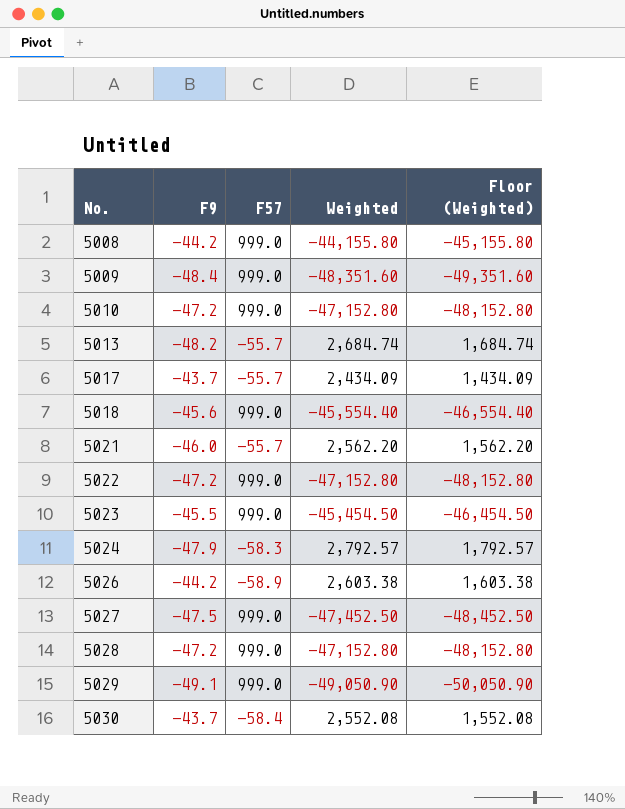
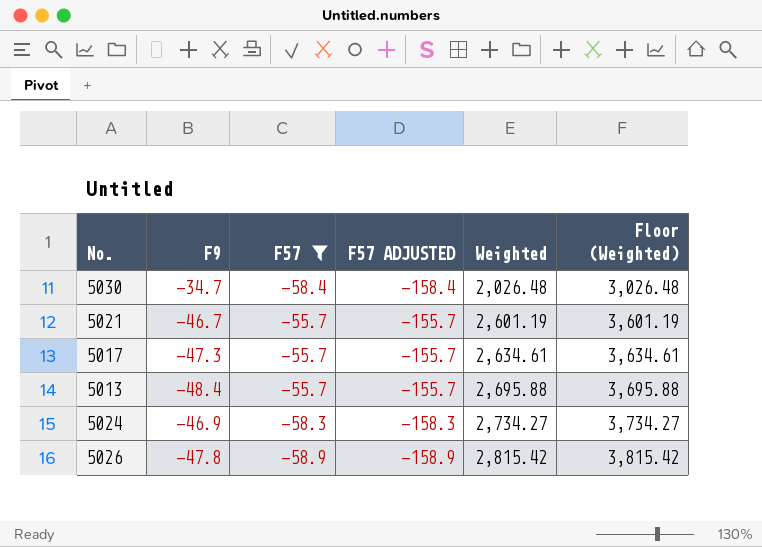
filter: none -> F57 != 999.0
row order: No. ascending -> Weighted ascending
column F57 ADJUSTED | formula: none -> [F57] - 100
column Floor (Weighted) | formula: [Weighted] - 1000 -> [Weighted] + 1000
5030 | F9: -43.7 -> -34.7
5030 | Weighted: 2,552.08 -> 2,026.48
5021 | F9: -46.0 -> -46.7
5021 | Weighted: 2,562.20 -> 2,601.19
5017 | F9: -43.7 -> -47.3
5017 | Weighted: 2,434.09 -> 2,634.61
5013 | F9: -48.2 -> -48.4
5013 | Weighted: 2,684.74 -> 2,695.88
5024 | F9: -47.9 -> -46.9
5024 | Weighted: 2,792.57 -> 2,734.27
5026 | F9: -44.2 -> -47.8
5026 | Weighted: 2,603.38 -> 2,815.42

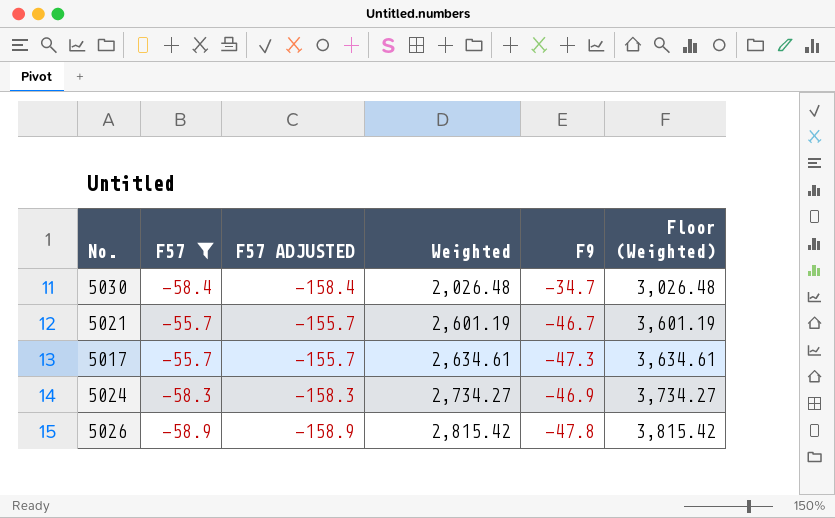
column F9 | position: 2 -> 5
row 5013: -48.4 | -55.7 | -155.7 | 2,695.88 | 3,695.88 -> none

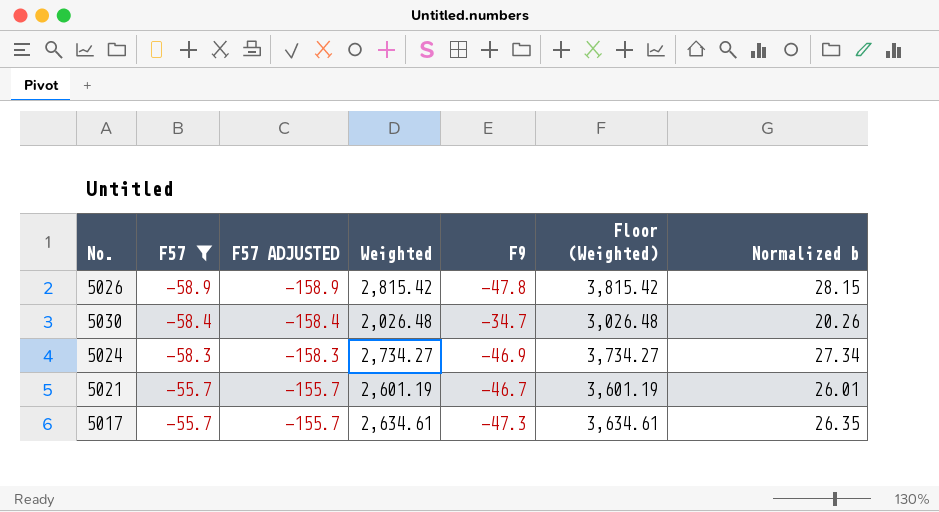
row order: Weighted ascending -> F57 ascending
column Normalized b | formula: none -> [Weighted] * 0.01

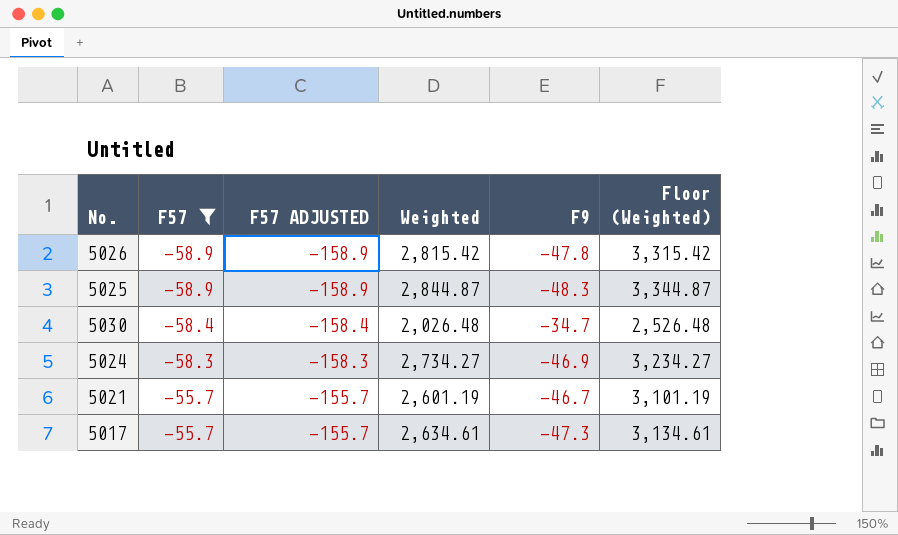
column Normalized b | formula: [Weighted] * 0.01 -> none
column Floor (Weighted) | formula: [Weighted] + 1000 -> [Weighted] + 500
row 5025: none -> -58.9 | -158.9 | 2,844.87 | -48.3 | 3,344.87

